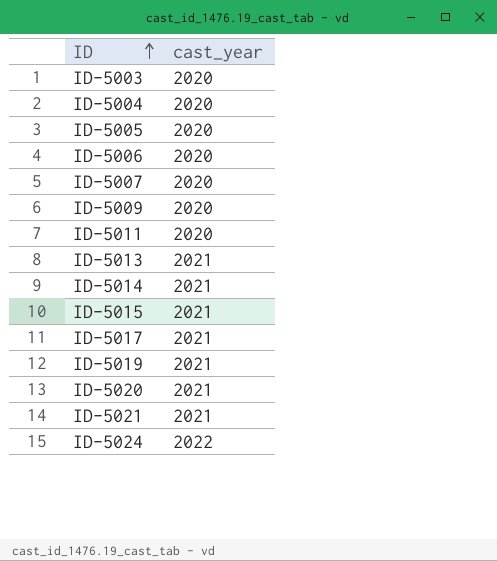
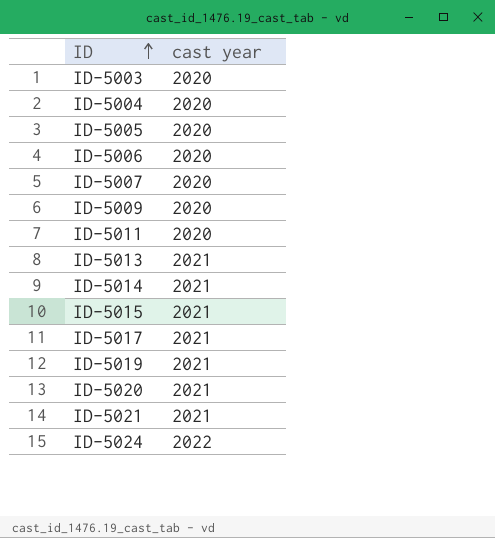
column name: cast_year -> cast year

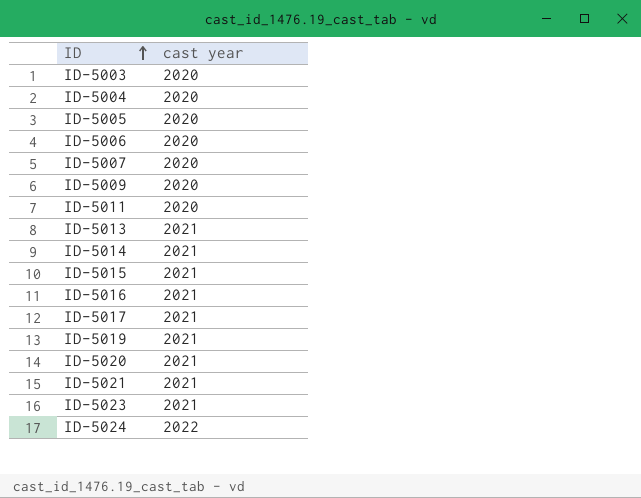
row ID-5016: none -> 2021
row ID-5023: none -> 2021

